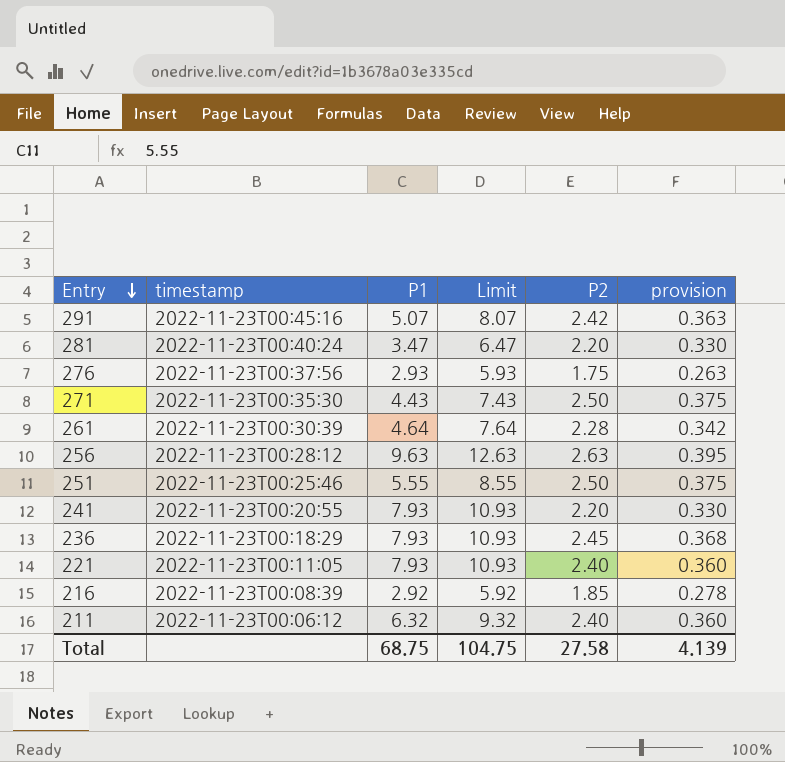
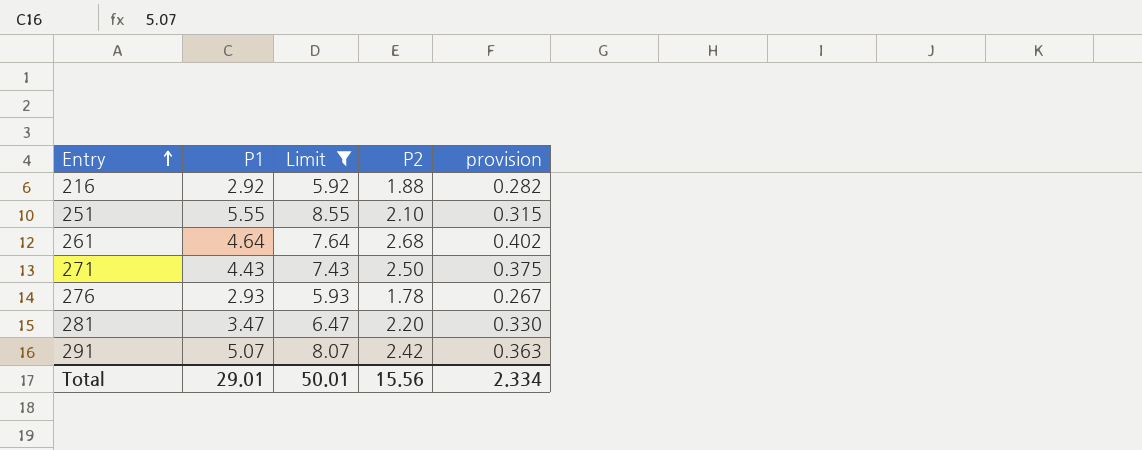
filter: none -> Limit <= 8.55
row order: Entry descending -> Entry ascending
column timestamp | position: 2 -> none
216 | P2: 1.85 -> 1.88
216 | provision: 0.278 -> 0.282
251 | P2: 2.50 -> 2.10
251 | provision: 0.375 -> 0.315
261 | P2: 2.28 -> 2.68
261 | provision: 0.342 -> 0.402
276 | P2: 1.75 -> 1.78
276 | provision: 0.263 -> 0.267
Total | P1: 68.75 -> 29.01
Total | Limit: 104.75 -> 50.01
Total | P2: 27.58 -> 15.56
Total | provision: 4.139 -> 2.334

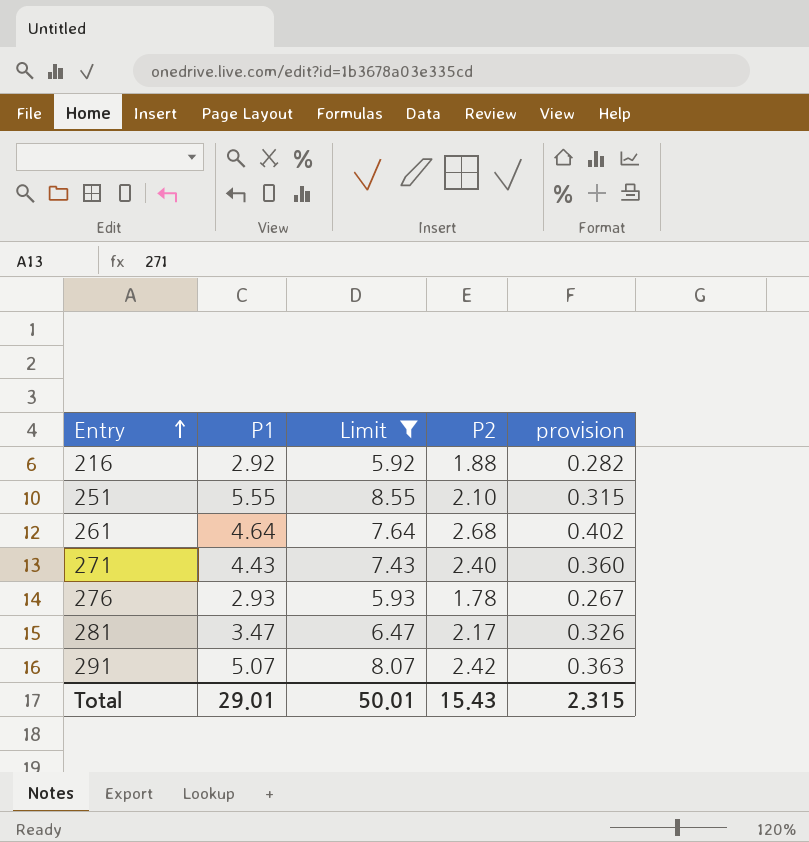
271 | P2: 2.50 -> 2.40
271 | provision: 0.375 -> 0.360
281 | P2: 2.20 -> 2.17
281 | provision: 0.330 -> 0.326
Total | P2: 15.56 -> 15.43
Total | provision: 2.334 -> 2.315

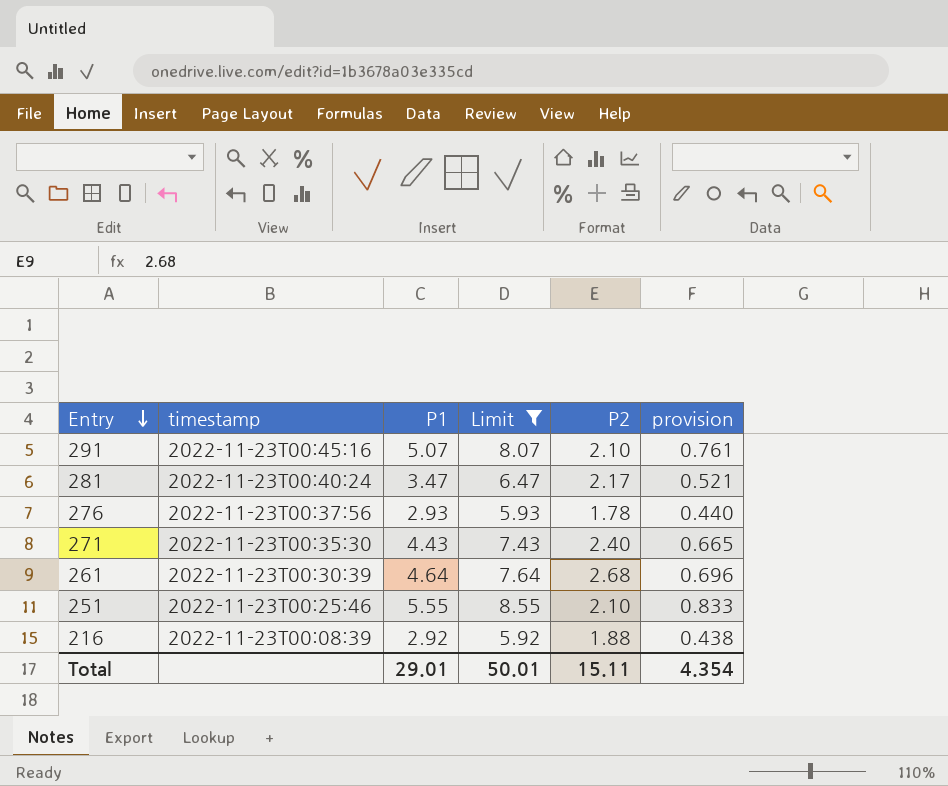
row order: Entry ascending -> Entry descending
column timestamp | position: none -> 2
column provision | formula: [P2] * 0.15 -> [P1] * 0.15
291 | P2: 2.42 -> 2.10
Total | P2: 15.43 -> 15.11
Total | provision: 2.315 -> 4.354

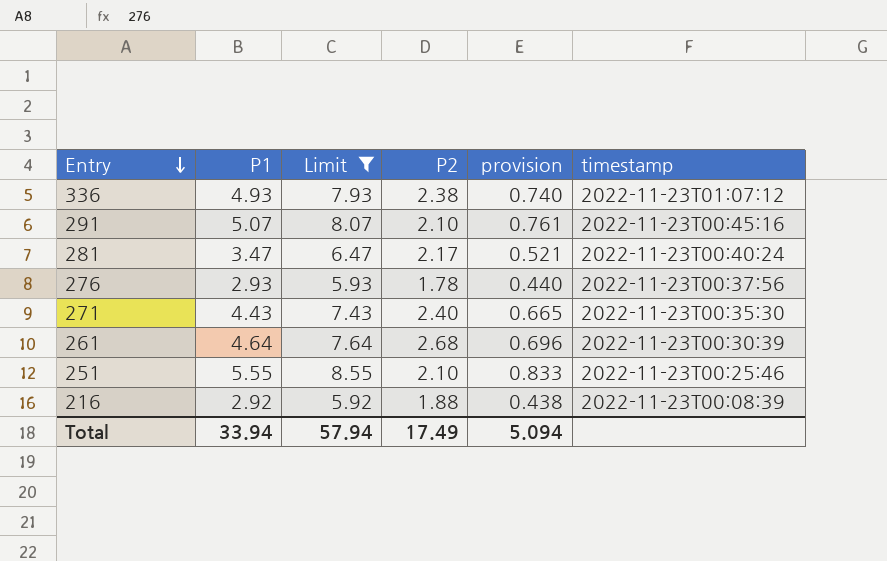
column timestamp | position: 2 -> 6
row 336: none -> 4.93 | 7.93 | 2.38 | 0.740 | 2022-11-23T01:07:12
Total | P1: 29.01 -> 33.94
Total | Limit: 50.01 -> 57.94
Total | P2: 15.11 -> 17.49
Total | provision: 4.354 -> 5.094

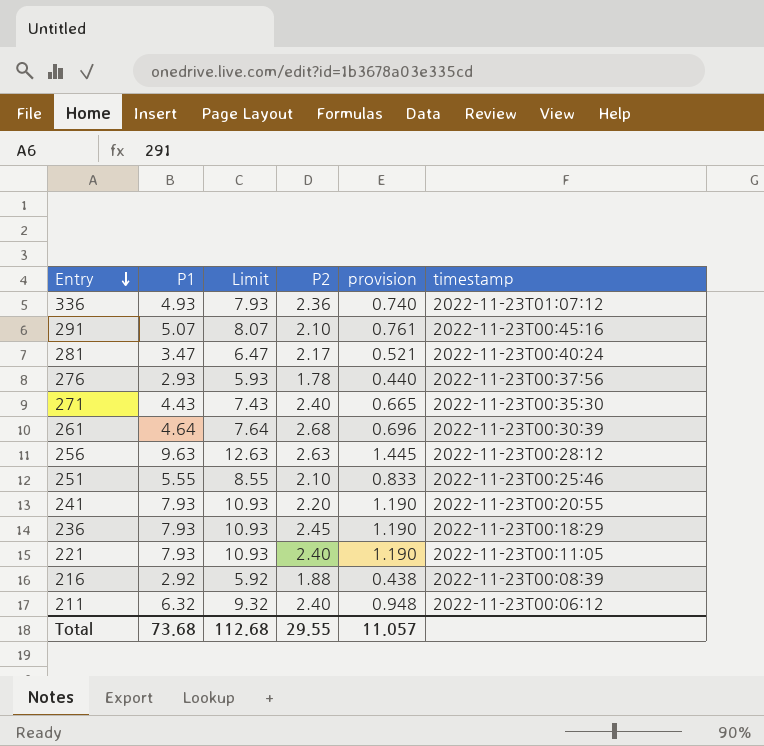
filter: Limit <= 8.55 -> none
336 | P2: 2.38 -> 2.36
Total | P1: 33.94 -> 73.68
Total | Limit: 57.94 -> 112.68
Total | P2: 17.49 -> 29.55
Total | provision: 5.094 -> 11.057

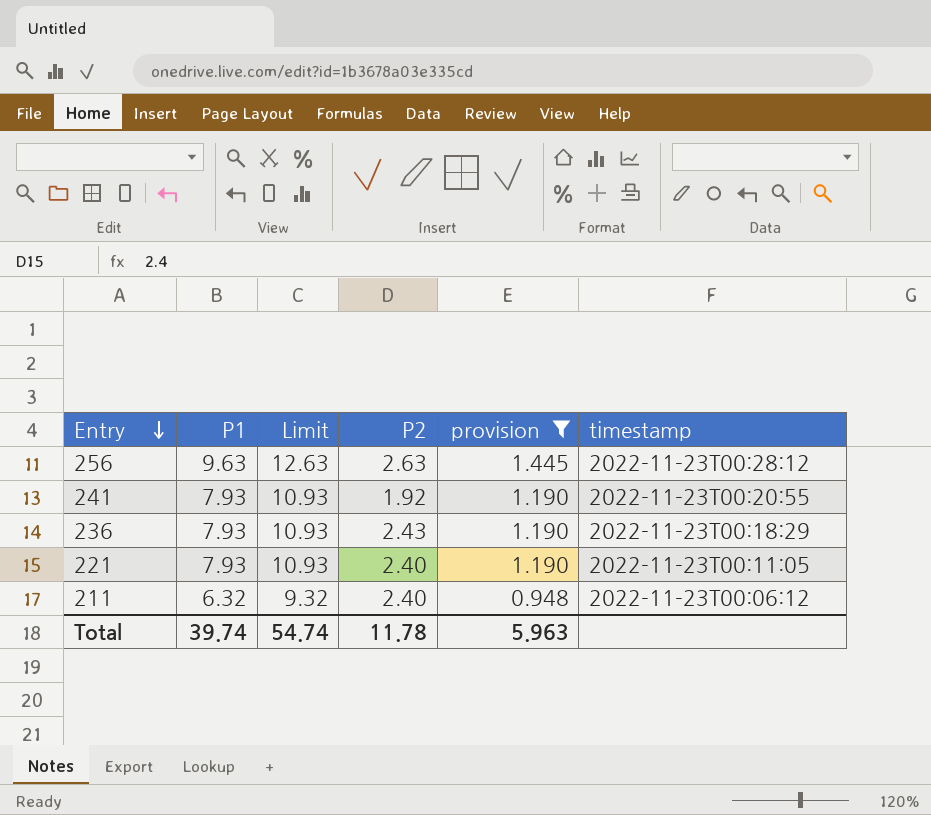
filter: none -> provision >= 0.948
241 | P2: 2.20 -> 1.92
236 | P2: 2.45 -> 2.43
Total | P1: 73.68 -> 39.74
Total | Limit: 112.68 -> 54.74
Total | P2: 29.55 -> 11.78
Total | provision: 11.057 -> 5.963

